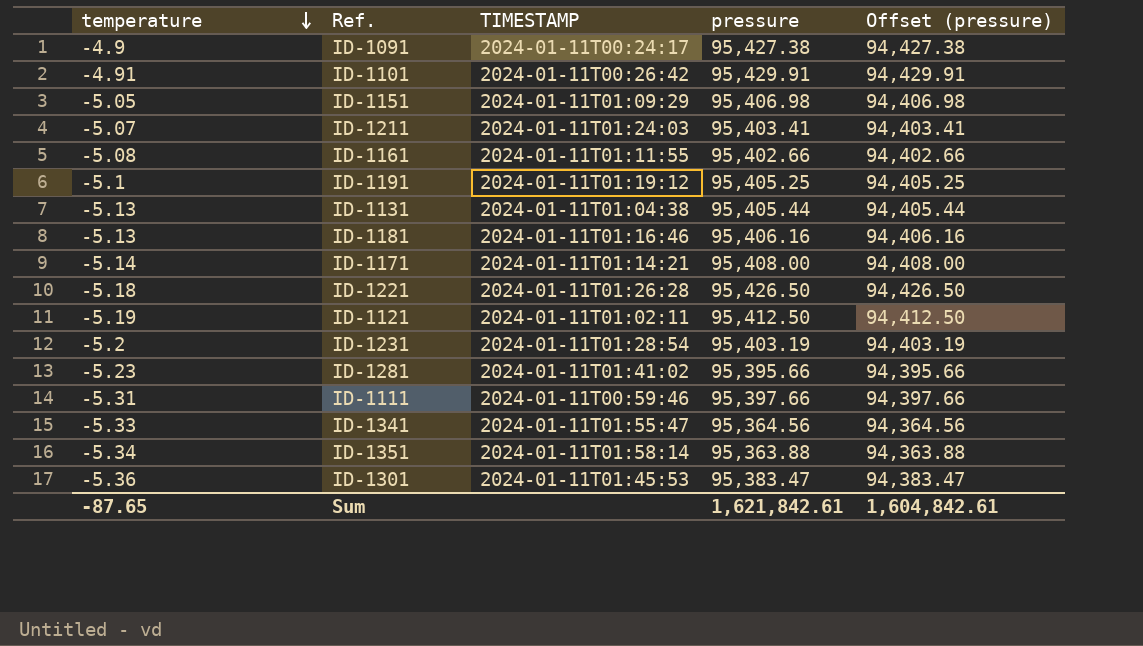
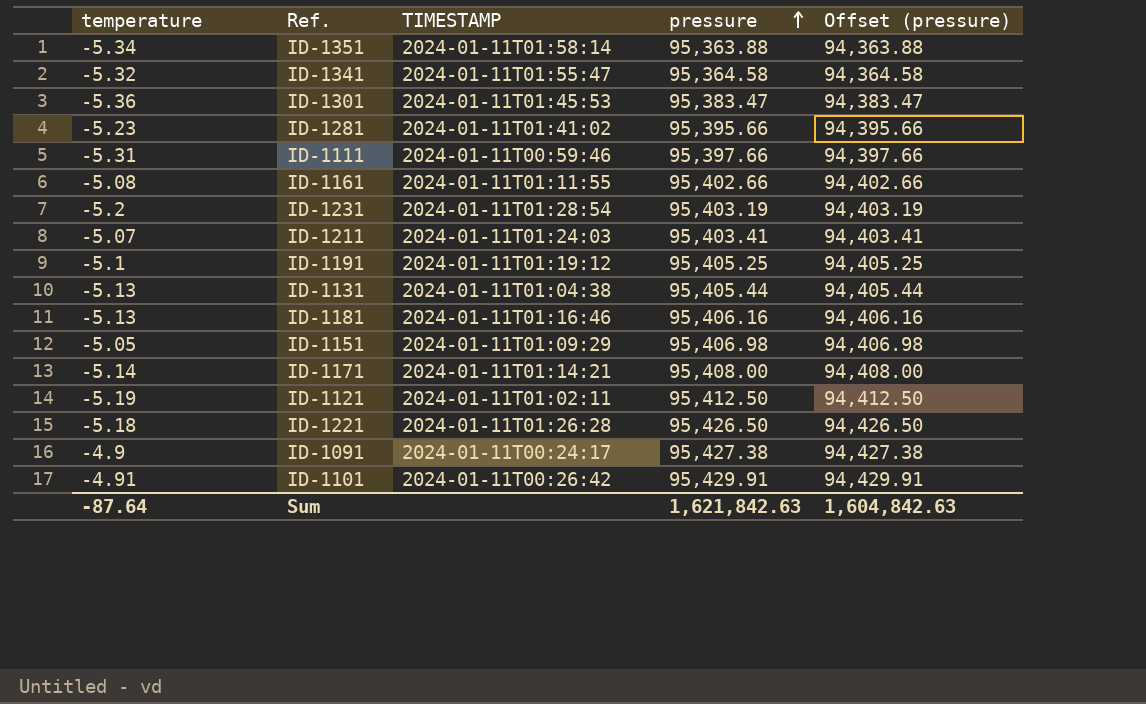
row order: temperature descending -> pressure ascending
ID-1341 | temperature: -5.33 -> -5.32
ID-1341 | pressure: 95,364.56 -> 95,364.58
ID-1341 | Offset (pressure): 94,364.56 -> 94,364.58
Sum | temperature: -87.65 -> -87.64
Sum | pressure: 1,621,842.61 -> 1,621,842.63
Sum | Offset (pressure): 1,604,842.61 -> 1,604,842.63

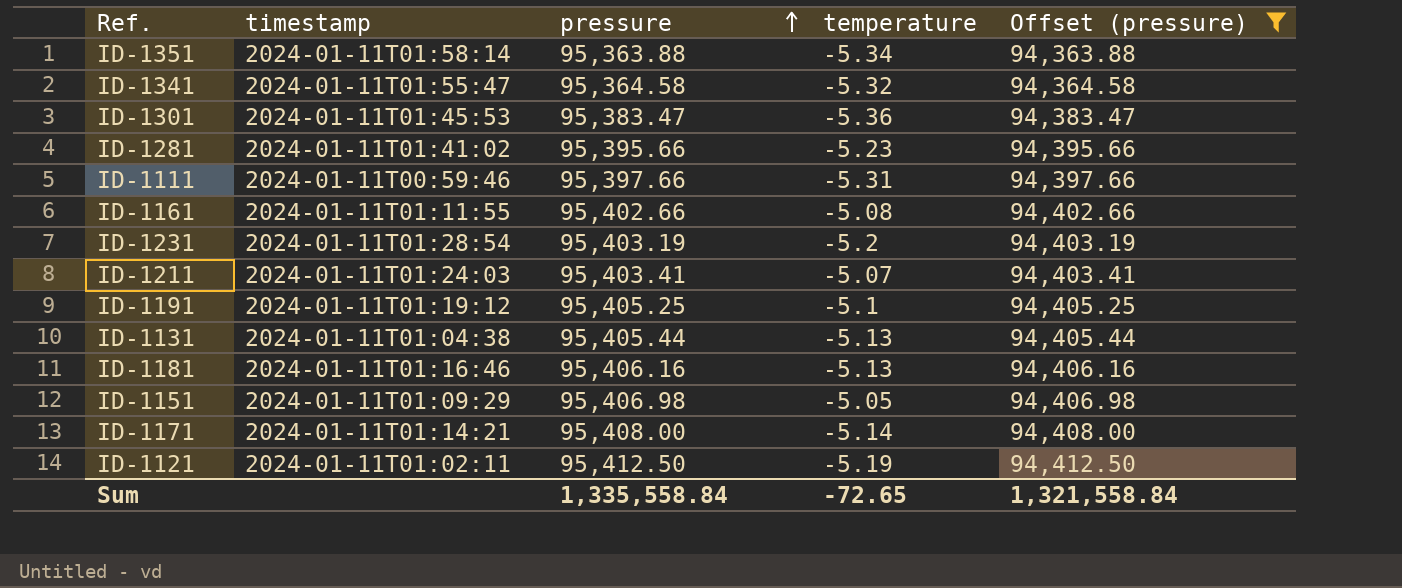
filter: none -> Offset (pressure) <= 94,412.50
column name: TIMESTAMP -> timestamp
column temperature | position: 1 -> 4
Sum | pressure: 1,621,842.63 -> 1,335,558.84
Sum | temperature: -87.64 -> -72.65
Sum | Offset (pressure): 1,604,842.63 -> 1,321,558.84

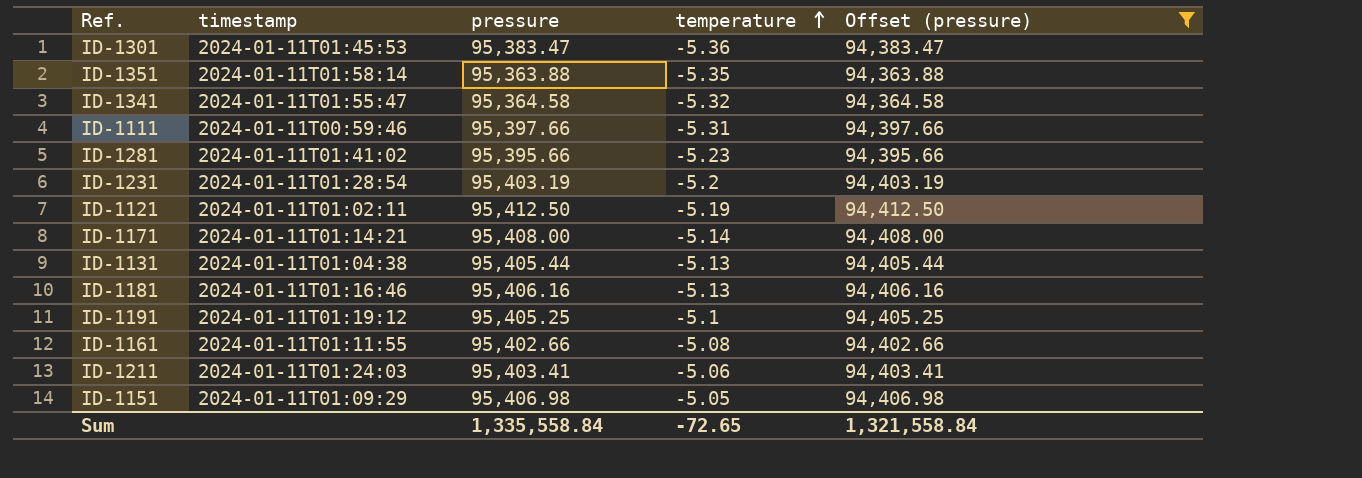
row order: pressure ascending -> temperature ascending
ID-1351 | temperature: -5.34 -> -5.35
ID-1211 | temperature: -5.07 -> -5.06

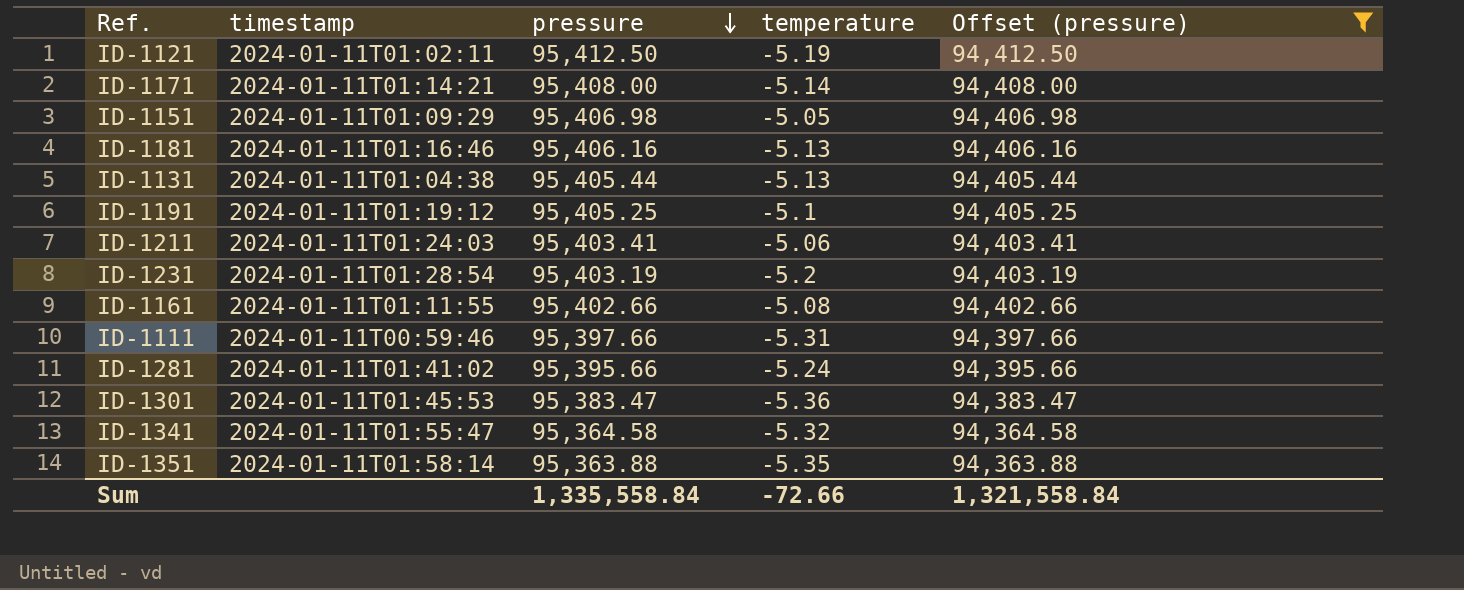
row order: temperature ascending -> pressure descending
ID-1281 | temperature: -5.23 -> -5.24
Sum | temperature: -72.65 -> -72.66

